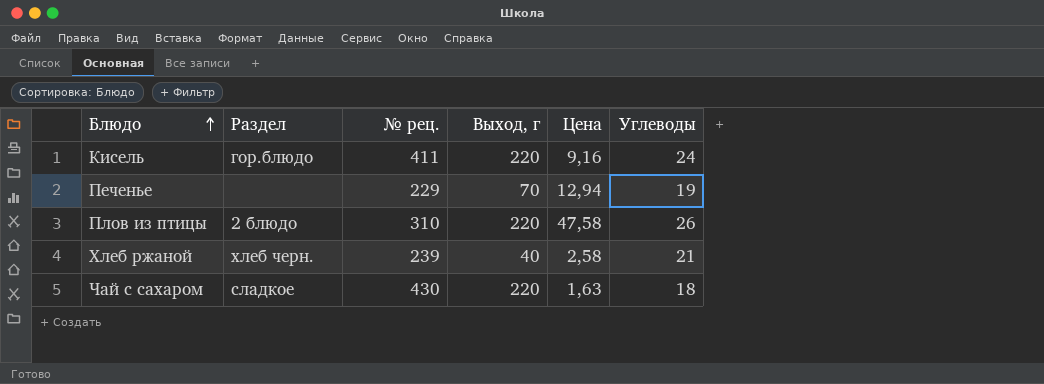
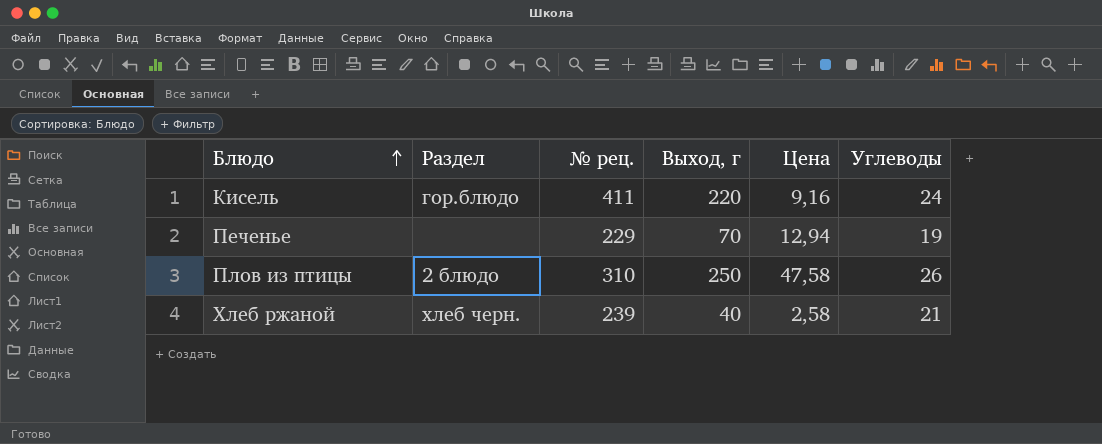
row Чай с сахаром: сладкое | 430 | 220 | 1,63 | 18 -> none
Плов из птицы | Выход, г: 220 -> 250

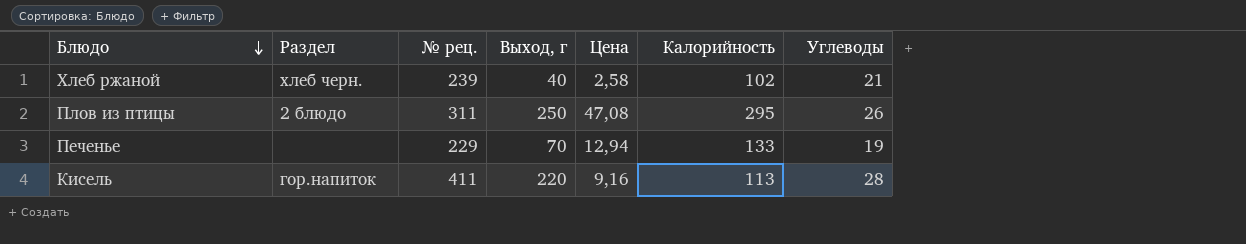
row order: Блюдо ascending -> Блюдо descending
column Калорийность | position: none -> 6
Плов из птицы | № рец.: 310 -> 311
Плов из птицы | Цена: 47,58 -> 47,08
Кисель | Раздел: гор.блюдо -> гор.напиток
Кисель | Углеводы: 24 -> 28

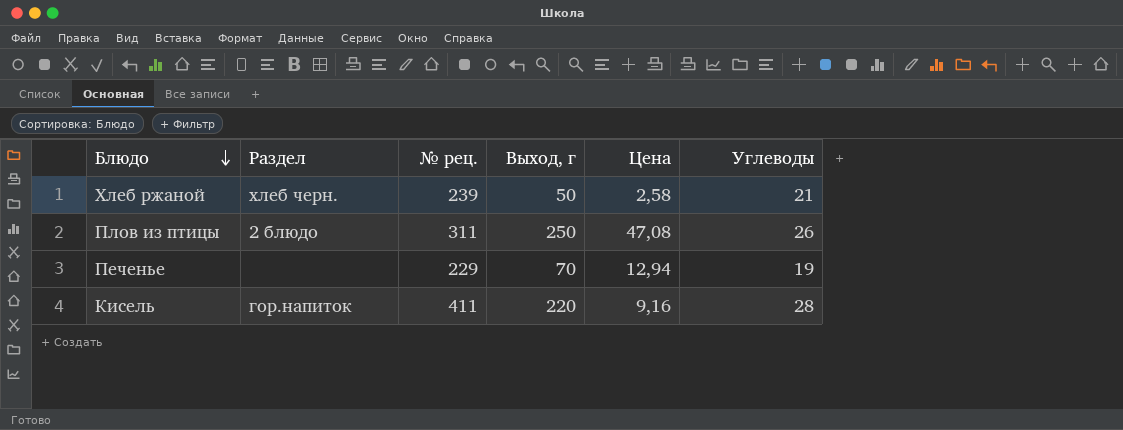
column Калорийность | position: 6 -> none
Хлеб ржаной | Выход, г: 40 -> 50

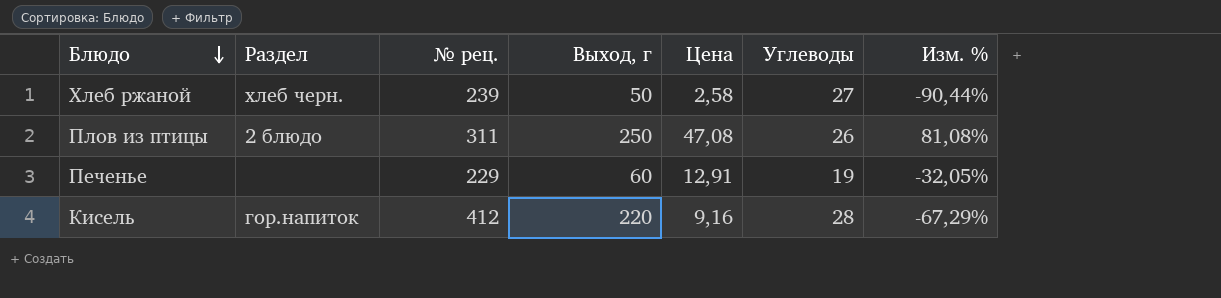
column Изм. % | formula: none -> ([Цена] - [Углеводы]) / [Углеводы]
Хлеб ржаной | Углеводы: 21 -> 27
Печенье | Выход, г: 70 -> 60
Печенье | Цена: 12,94 -> 12,91
Кисель | № рец.: 411 -> 412

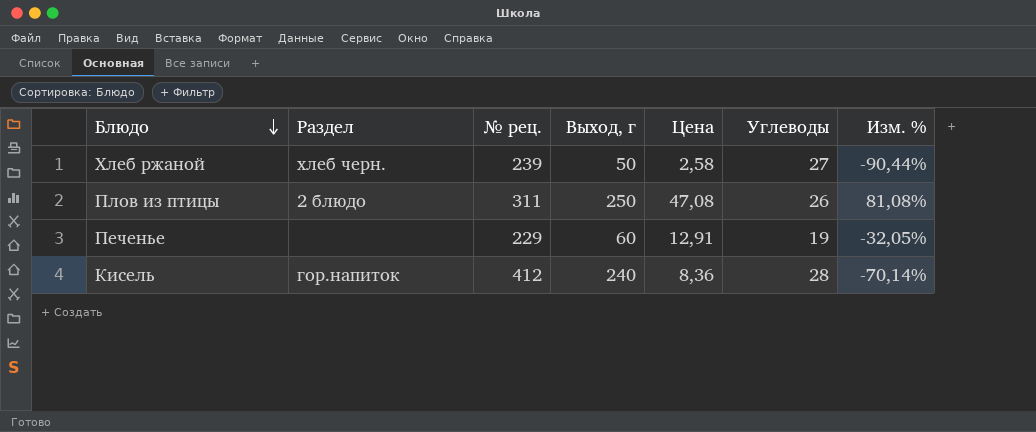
Кисель | Выход, г: 220 -> 240
Кисель | Цена: 9,16 -> 8,36
Кисель | Изм. %: -67,29% -> -70,14%

